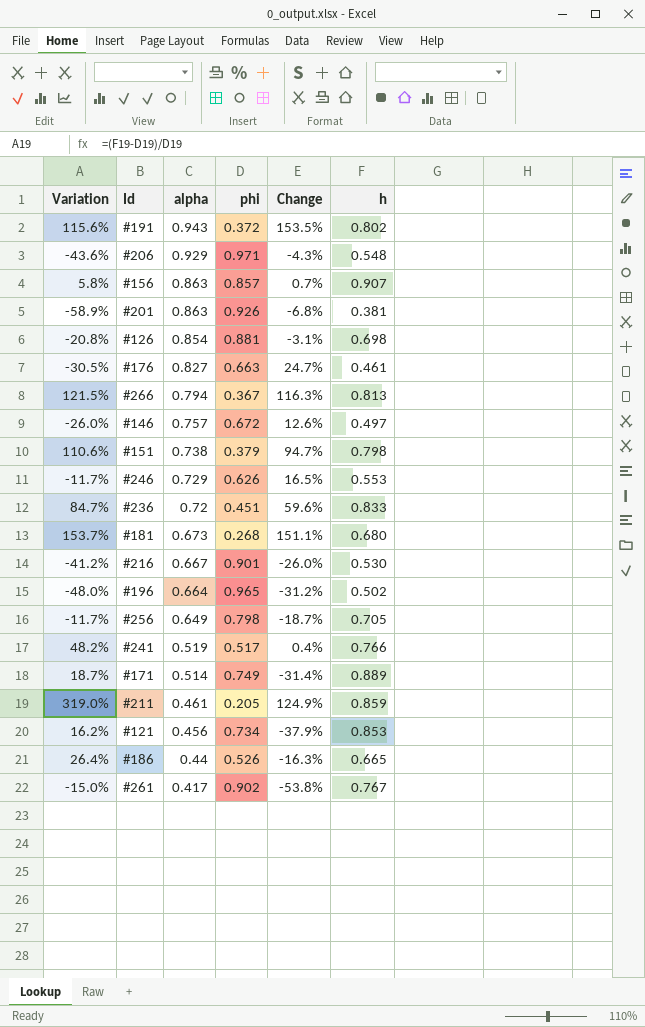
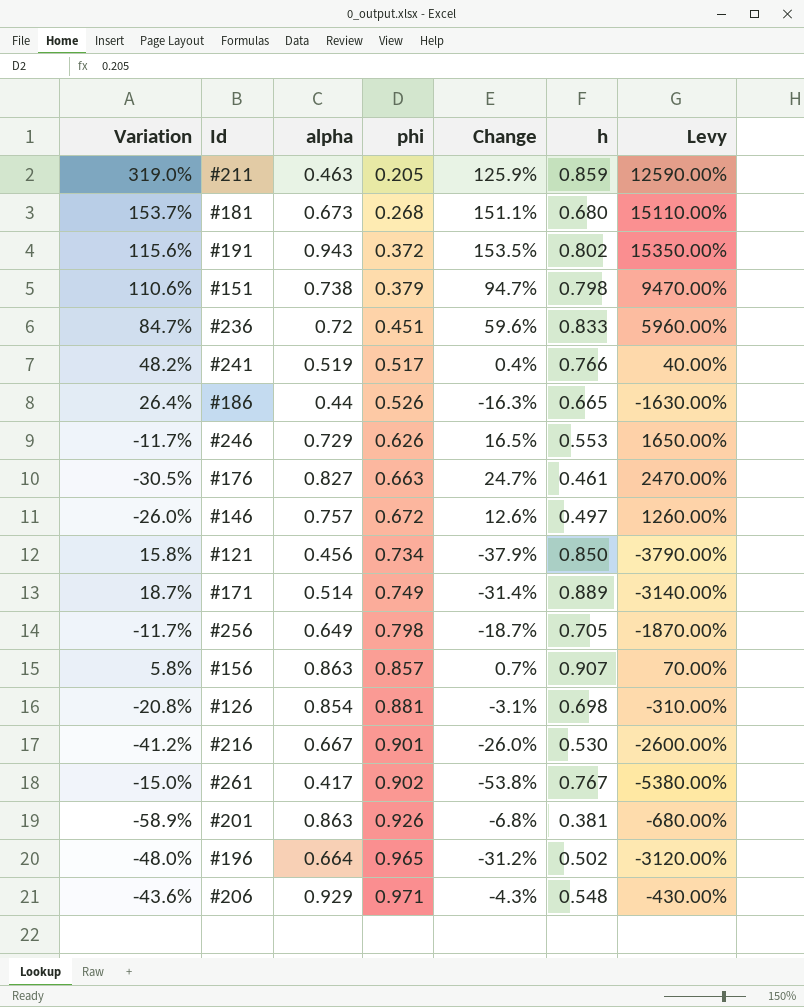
row order: alpha descending -> phi ascending
column Levy | formula: none -> [Change] * 100
row #266: 121.5% | 0.794 | 0.367 | 116.3% | 0.813 -> none
#211 | alpha: 0.461 -> 0.463
#211 | Change: 124.9% -> 125.9%
#121 | Variation: 16.2% -> 15.8%
#121 | h: 0.853 -> 0.850

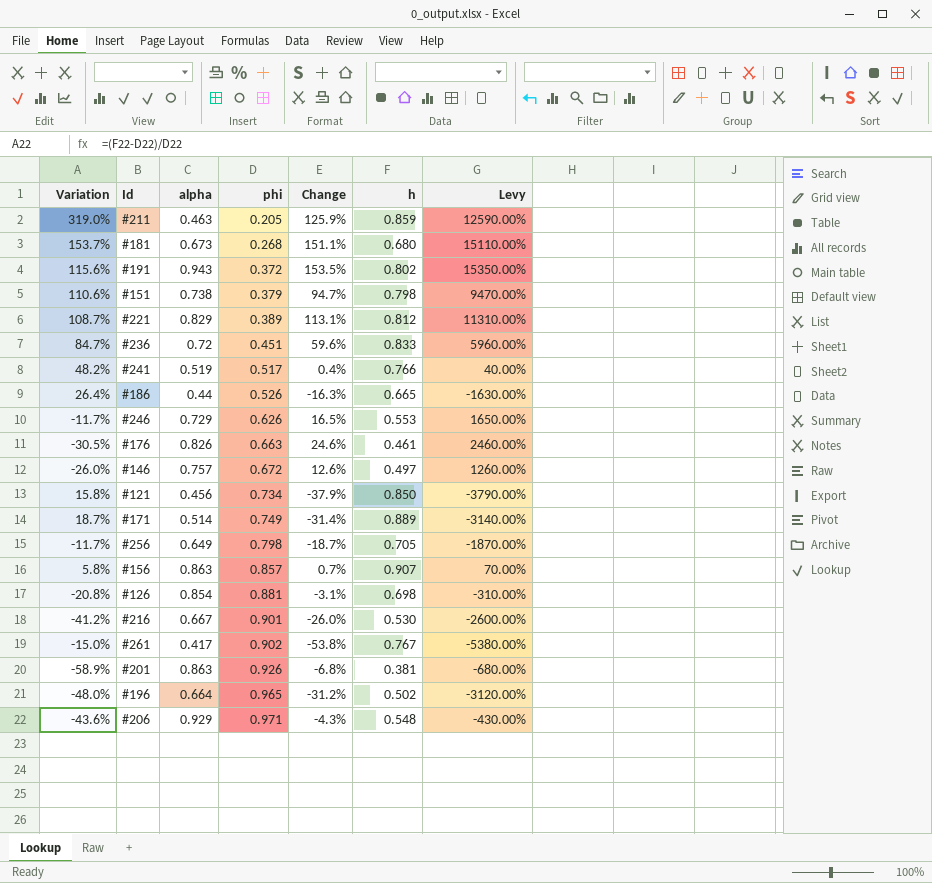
row #221: none -> 108.7% | 0.829 | 0.389 | 113.1% | 0.812 | 11310.00%
#176 | alpha: 0.827 -> 0.826
#176 | Change: 24.7% -> 24.6%
#176 | Levy: 2470.00% -> 2460.00%

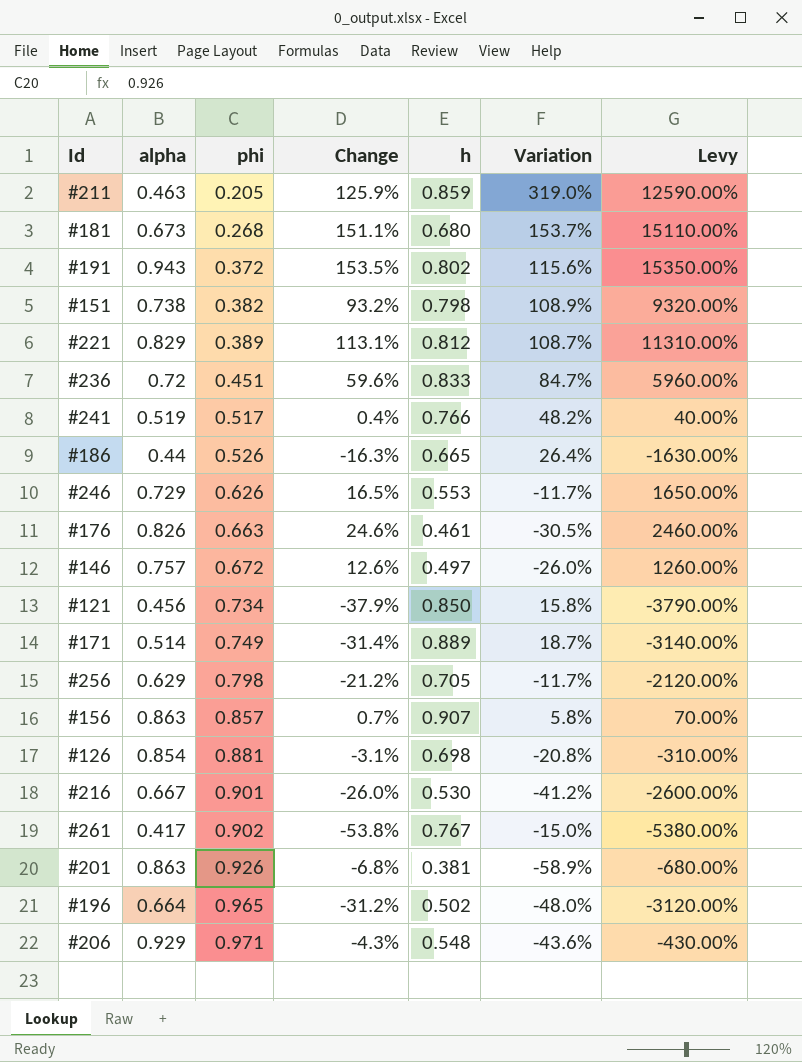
column Variation | position: 1 -> 6
#151 | phi: 0.379 -> 0.382
#151 | Change: 94.7% -> 93.2%
#151 | Variation: 110.6% -> 108.9%
#151 | Levy: 9470.00% -> 9320.00%
#256 | alpha: 0.649 -> 0.629
#256 | Change: -18.7% -> -21.2%
#256 | Levy: -1870.00% -> -2120.00%

